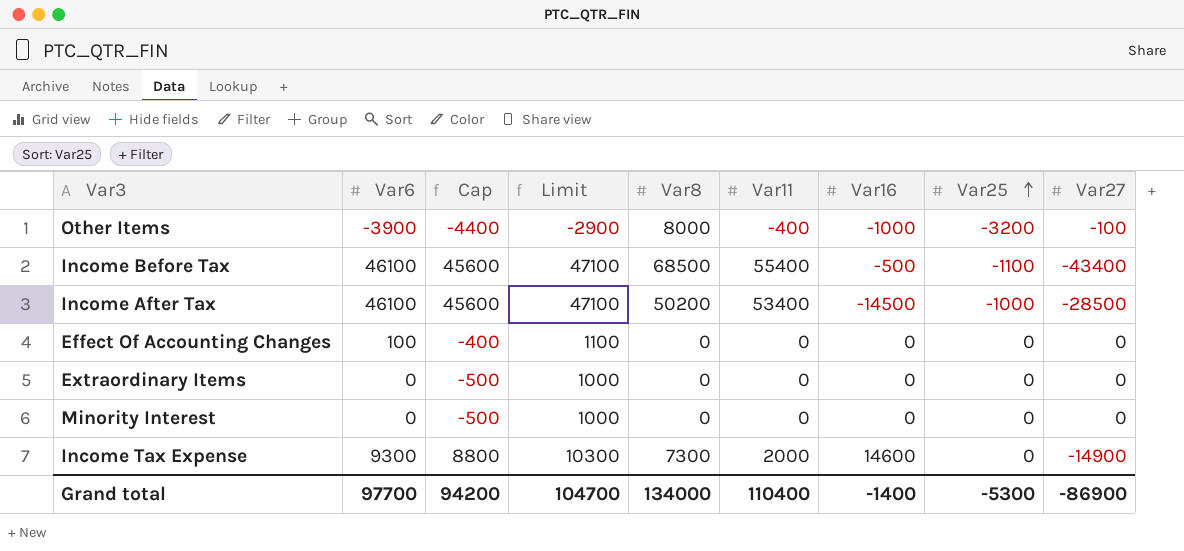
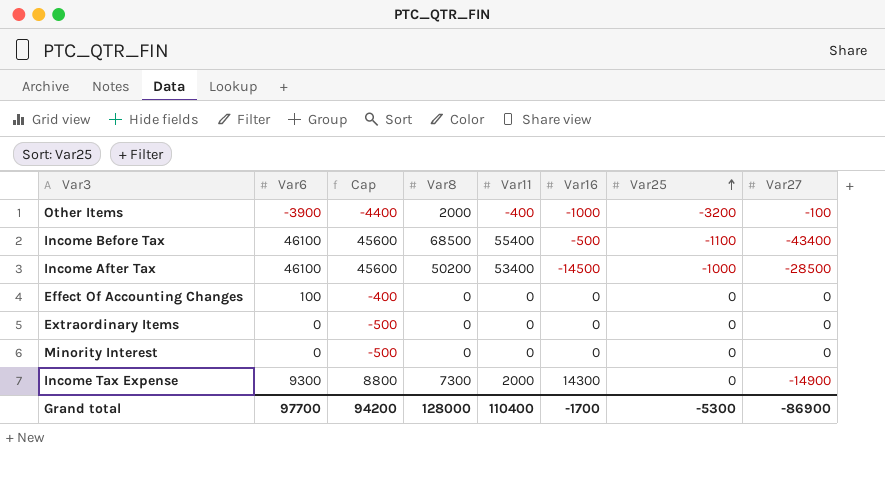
column Limit | formula: [Var6] + 1000 -> none
Other Items | Var8: 8000 -> 2000
Income Tax Expense | Var16: 14600 -> 14300
Grand total | Var8: 134000 -> 128000
Grand total | Var16: -1400 -> -1700

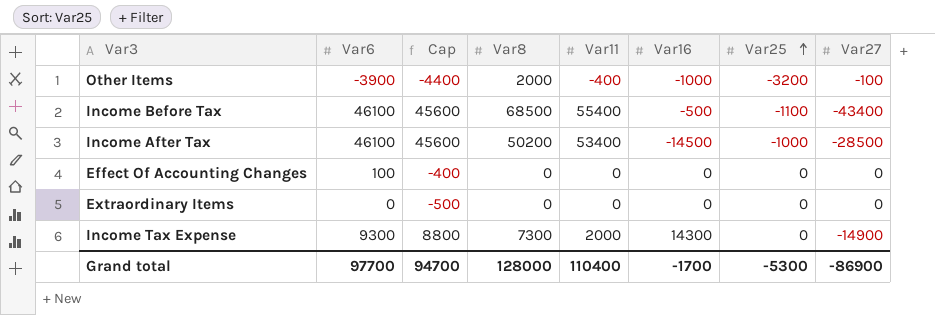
row Minority Interest: 0 | -500 | 0 | 0 | 0 | 0 | 0 -> none
Grand total | Cap: 94200 -> 94700

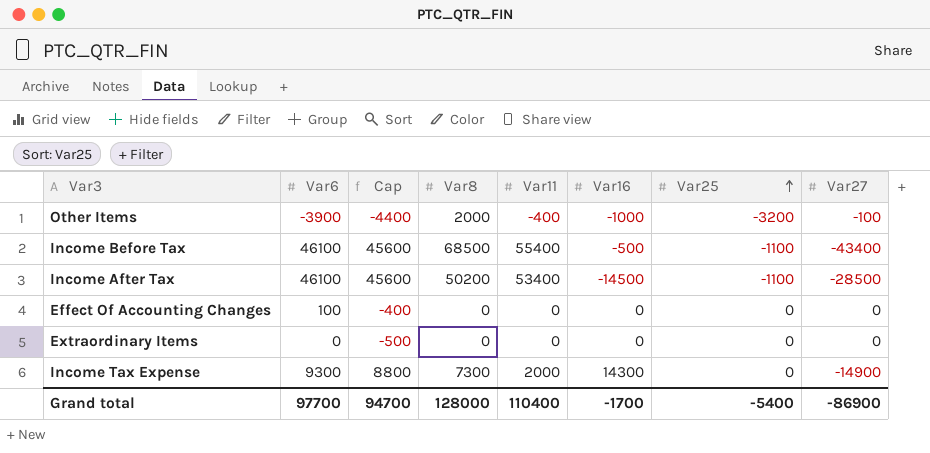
Income After Tax | Var25: -1000 -> -1100
Grand total | Var25: -5300 -> -5400

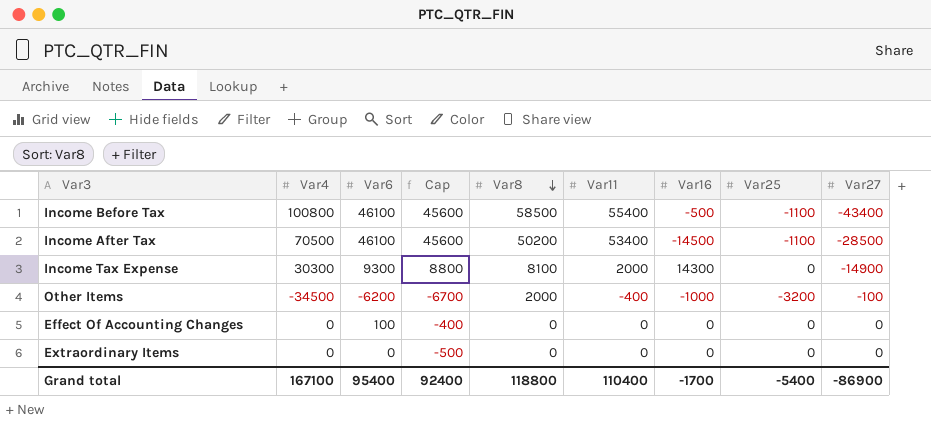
row order: Var25 ascending -> Var8 descending
column Var4 | position: none -> 2
Income Before Tax | Var8: 68500 -> 58500
Income Tax Expense | Var8: 7300 -> 8100
Other Items | Var6: -3900 -> -6200
Other Items | Cap: -4400 -> -6700
Grand total | Var6: 97700 -> 95400
Grand total | Cap: 94700 -> 92400
Grand total | Var8: 128000 -> 118800

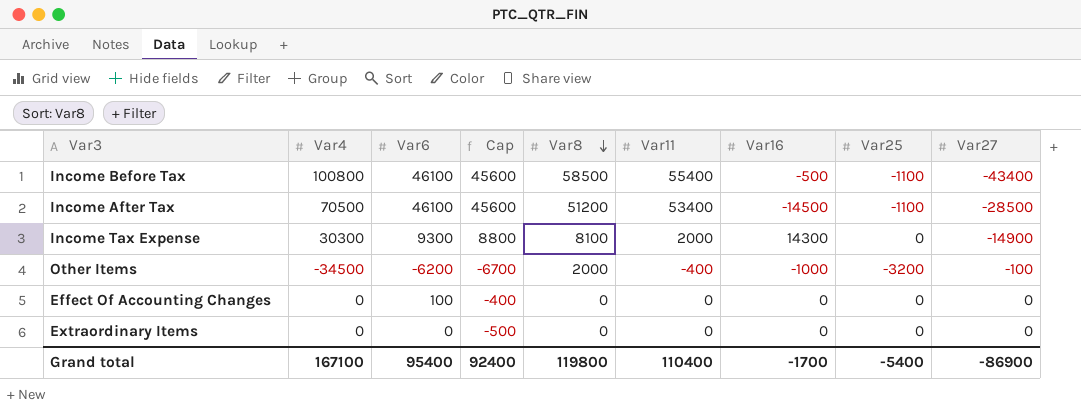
Income After Tax | Var8: 50200 -> 51200
Grand total | Var8: 118800 -> 119800

